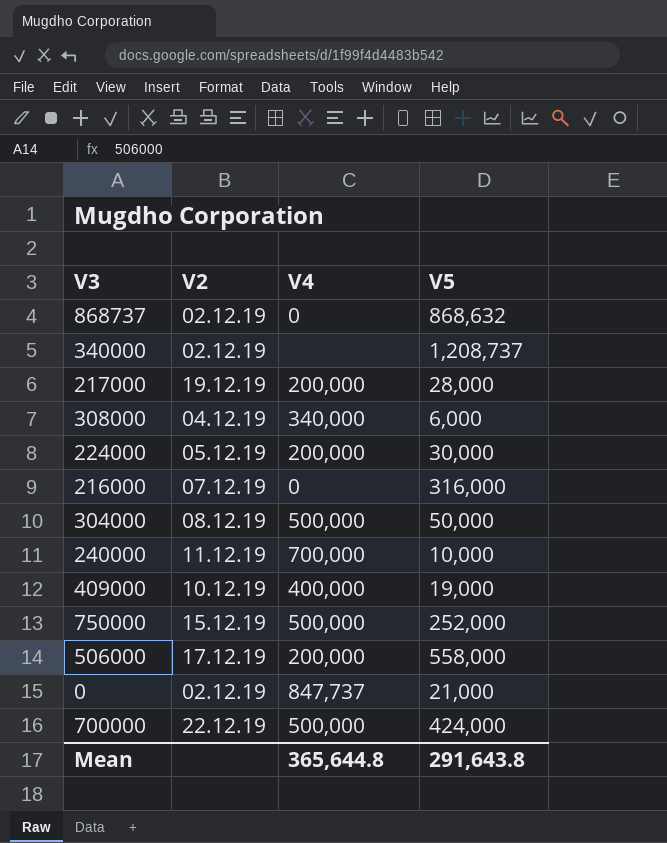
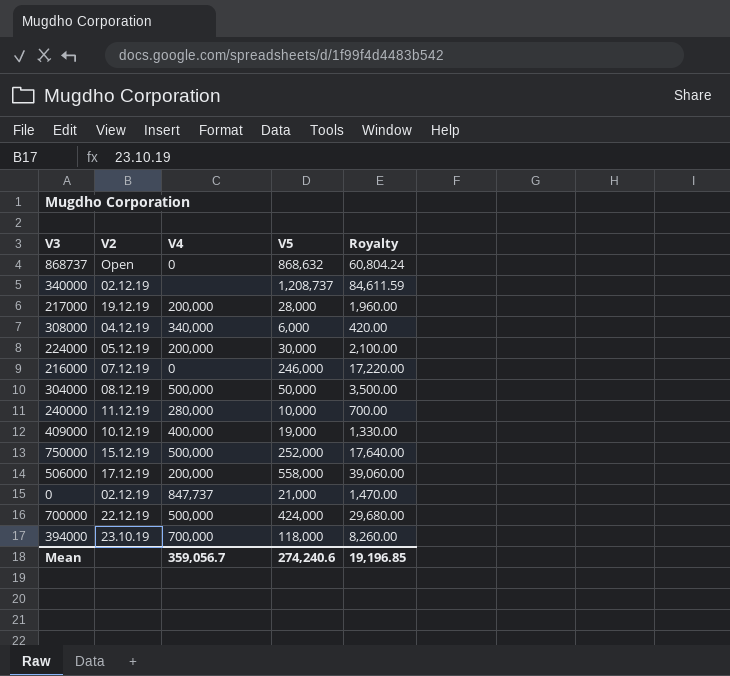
column Royalty | formula: none -> [V5] * 0.07
868737 | V2: 02.12.19 -> Open
216000 | V5: 316,000 -> 246,000
240000 | V4: 700,000 -> 280,000
row 394000: none -> 23.10.19 | 700,000 | 118,000 | 8,260.00
Mean | V4: 365,644.8 -> 359,056.7
Mean | V5: 291,643.8 -> 274,240.6

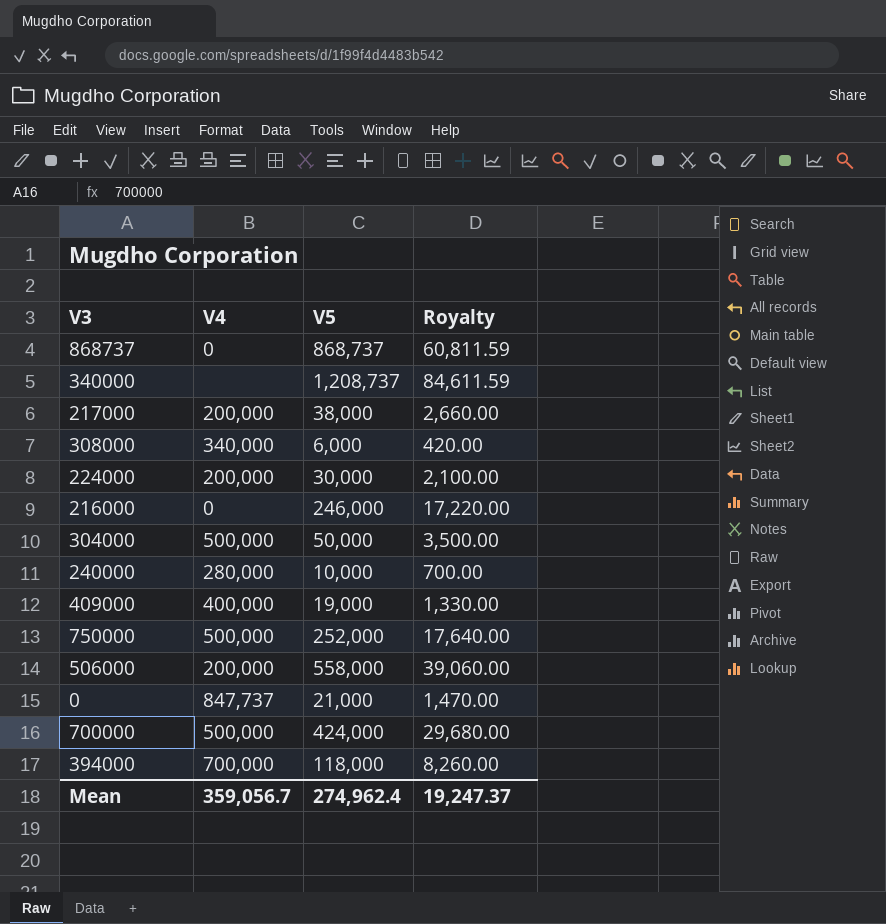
column V2 | position: 2 -> none
868737 | V5: 868,632 -> 868,737
868737 | Royalty: 60,804.24 -> 60,811.59
217000 | V5: 28,000 -> 38,000
217000 | Royalty: 1,960.00 -> 2,660.00
Mean | V5: 274,240.6 -> 274,962.4
Mean | Royalty: 19,196.85 -> 19,247.37

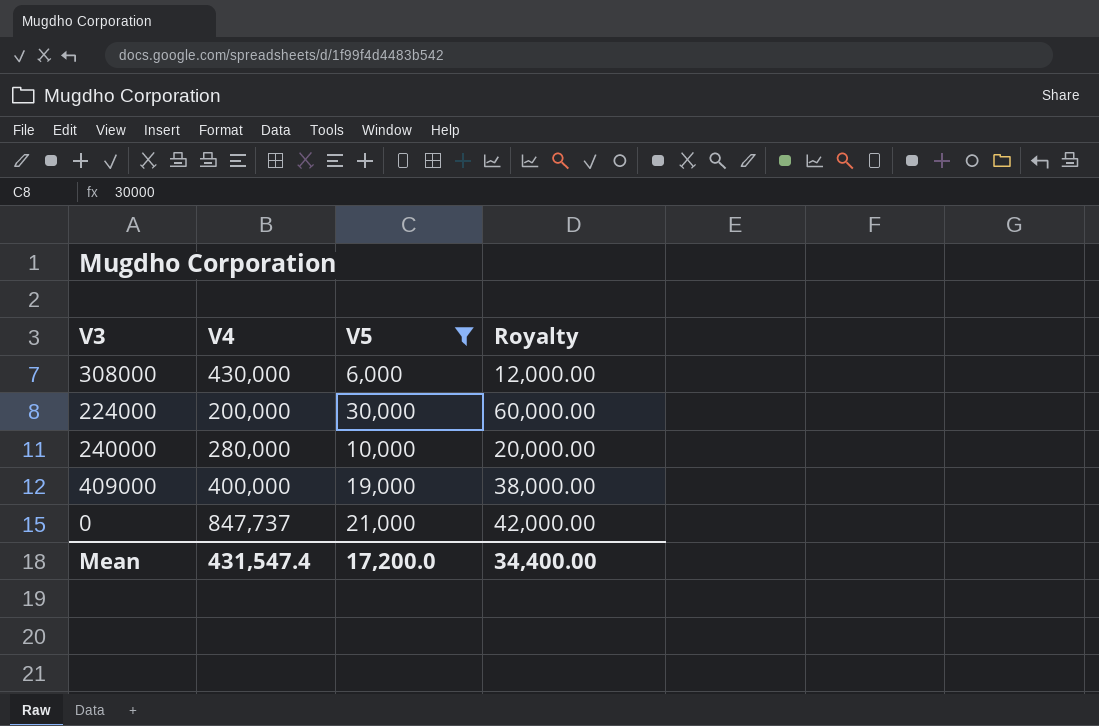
filter: none -> V5 <= 30,000
column Royalty | formula: [V5] * 0.07 -> [V5] * 2
308000 | V4: 340,000 -> 430,000
Mean | V4: 359,056.7 -> 431,547.4
Mean | V5: 274,962.4 -> 17,200.0
Mean | Royalty: 19,247.37 -> 34,400.00

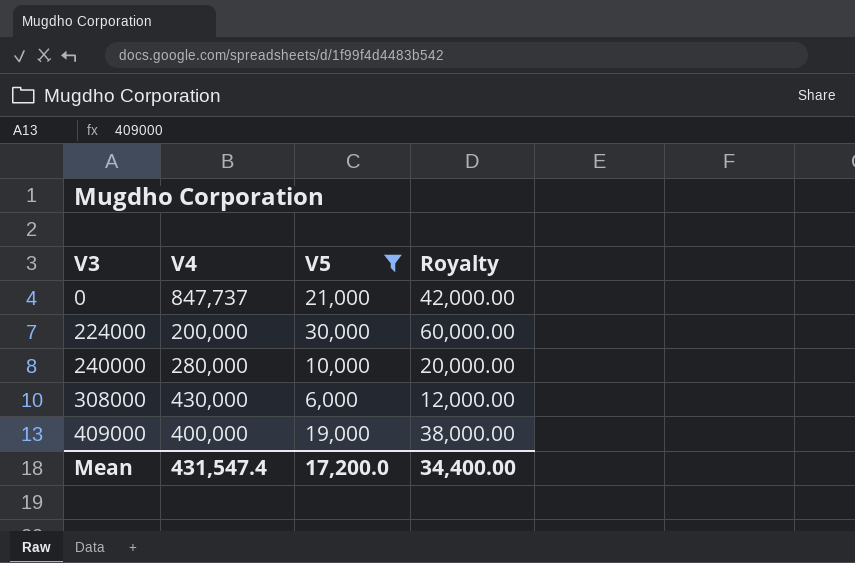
row order: none -> V3 ascending

